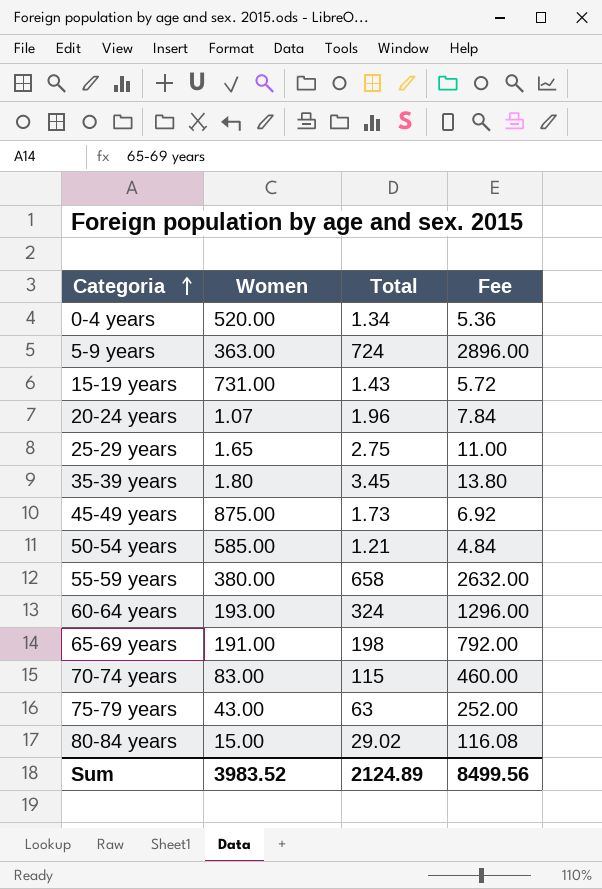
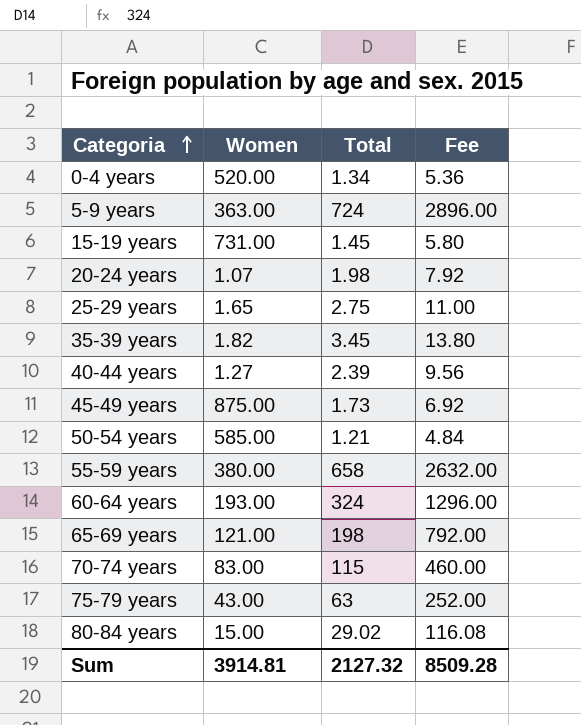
15-19 years | Total: 1.43 -> 1.45
15-19 years | Fee: 5.72 -> 5.80
20-24 years | Total: 1.96 -> 1.98
20-24 years | Fee: 7.84 -> 7.92
35-39 years | Women: 1.80 -> 1.82
row 40-44 years: none -> 1.27 | 2.39 | 9.56
65-69 years | Women: 191.00 -> 121.00
Sum | Women: 3983.52 -> 3914.81
Sum | Total: 2124.89 -> 2127.32
Sum | Fee: 8499.56 -> 8509.28

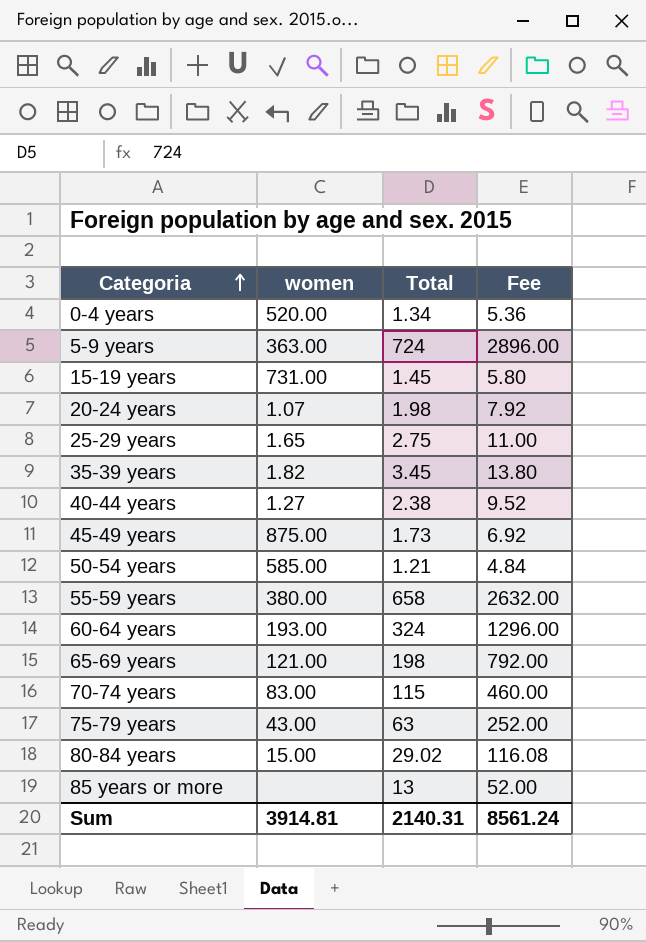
column name: Women -> women
40-44 years | Total: 2.39 -> 2.38
40-44 years | Fee: 9.56 -> 9.52
row 85 years or more: none -> none | 13 | 52.00
Sum | Total: 2127.32 -> 2140.31
Sum | Fee: 8509.28 -> 8561.24

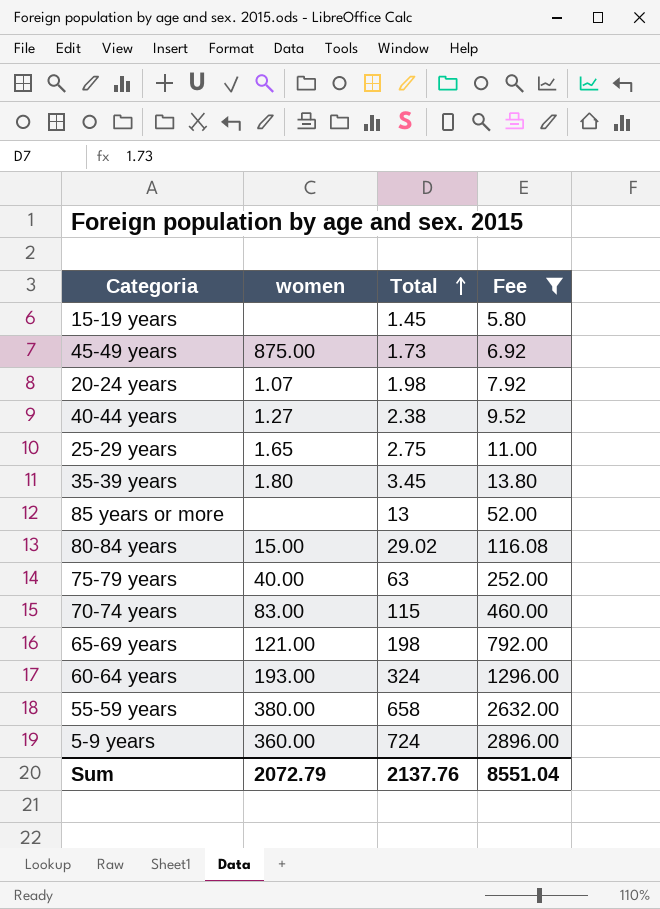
filter: none -> Fee >= 5.80
row order: Categoria ascending -> Total ascending
15-19 years | women: 731.00 -> none
35-39 years | women: 1.82 -> 1.80
75-79 years | women: 43.00 -> 40.00
5-9 years | women: 363.00 -> 360.00
Sum | women: 3914.81 -> 2072.79
Sum | Total: 2140.31 -> 2137.76
Sum | Fee: 8561.24 -> 8551.04

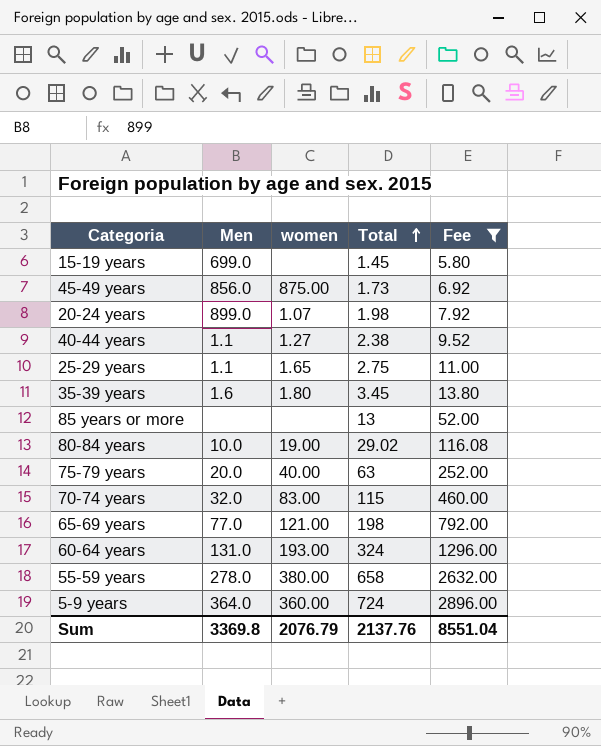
column Men | position: none -> 2
80-84 years | women: 15.00 -> 19.00
Sum | women: 2072.79 -> 2076.79

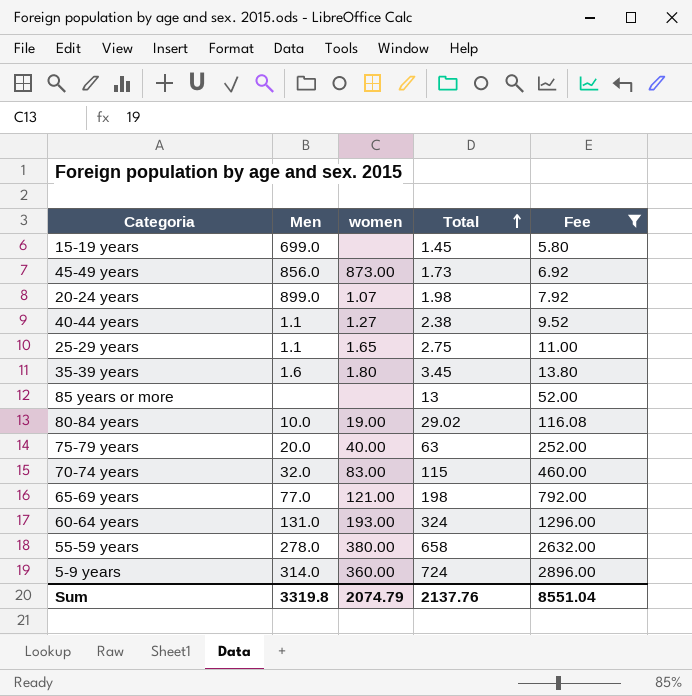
45-49 years | women: 875.00 -> 873.00
5-9 years | Men: 364.0 -> 314.0
Sum | Men: 3369.8 -> 3319.8
Sum | women: 2076.79 -> 2074.79

